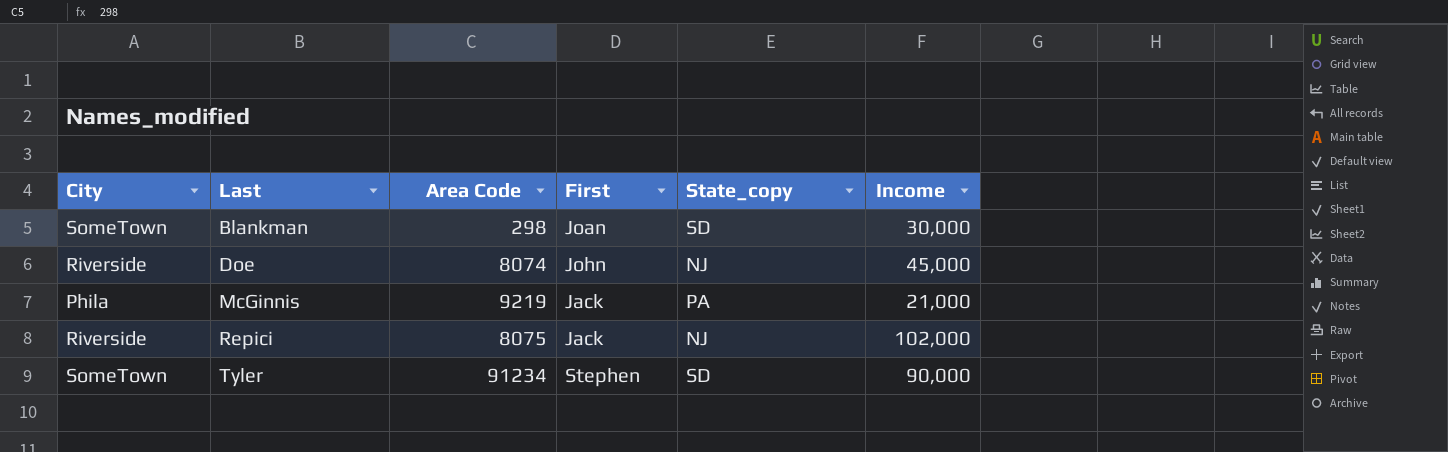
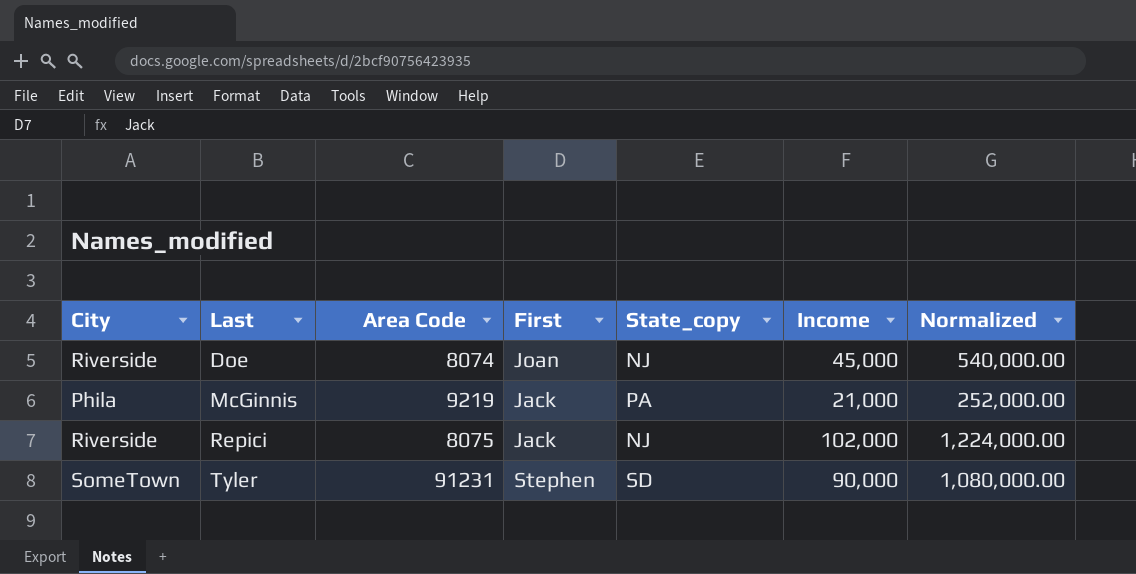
column Normalized | formula: none -> [Income] * 12
row Blankman: SomeTown | 298 | Joan | SD | 30,000 -> none
Doe | First: John -> Joan
Tyler | Area Code: 91234 -> 91231

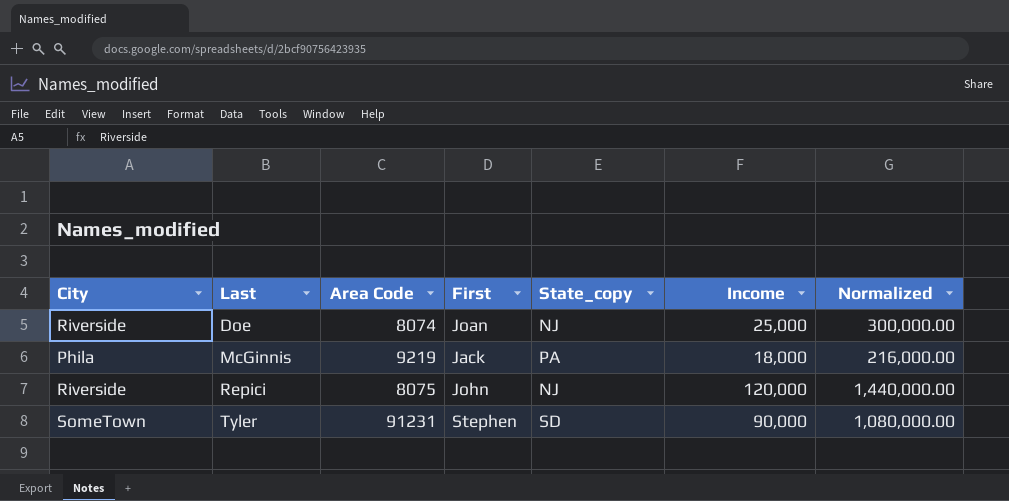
Doe | Income: 45,000 -> 25,000
Doe | Normalized: 540,000.00 -> 300,000.00
McGinnis | Income: 21,000 -> 18,000
McGinnis | Normalized: 252,000.00 -> 216,000.00
Repici | First: Jack -> John
Repici | Income: 102,000 -> 120,000
Repici | Normalized: 1,224,000.00 -> 1,440,000.00

